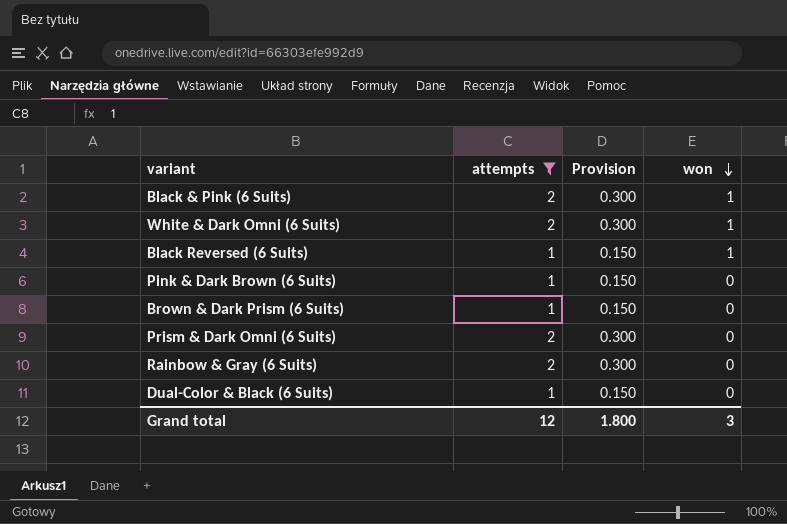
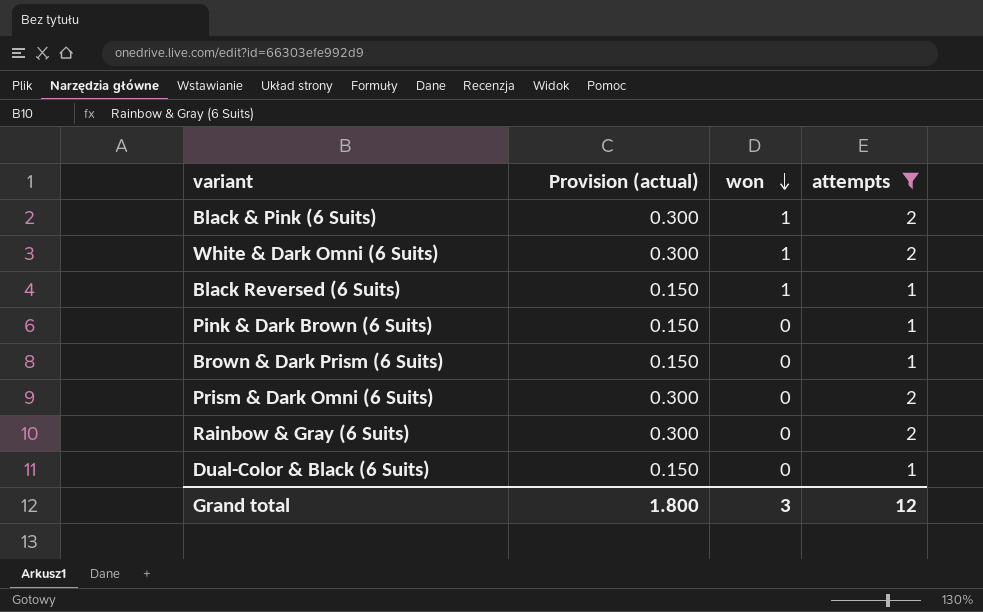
column name: Provision -> Provision (actual)
column attempts | position: 2 -> 4

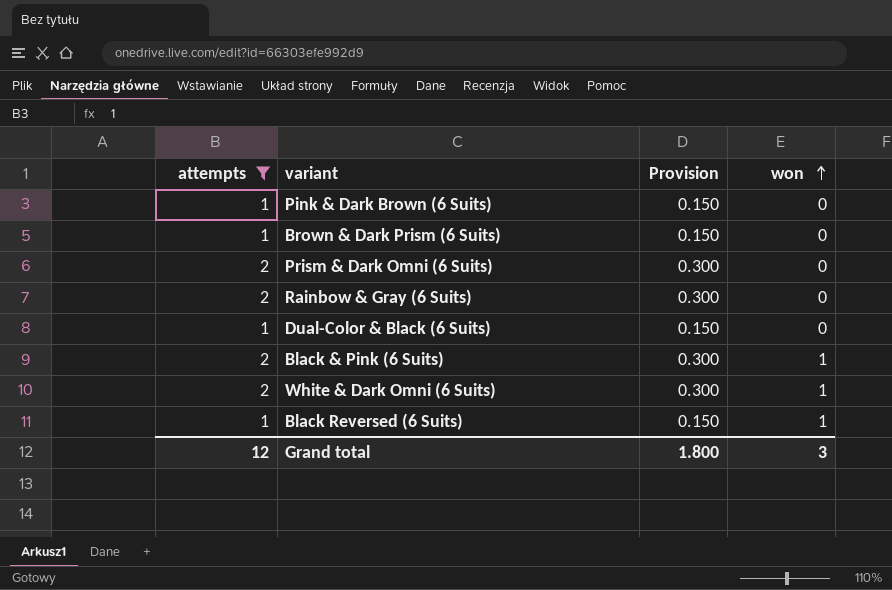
row order: won descending -> won ascending
column attempts | position: 4 -> 1
column name: Provision (actual) -> Provision

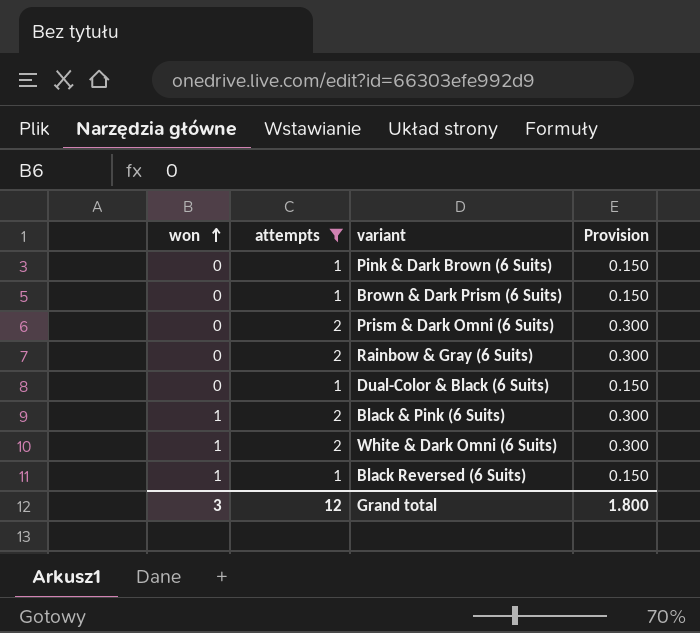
column won | position: 4 -> 1

